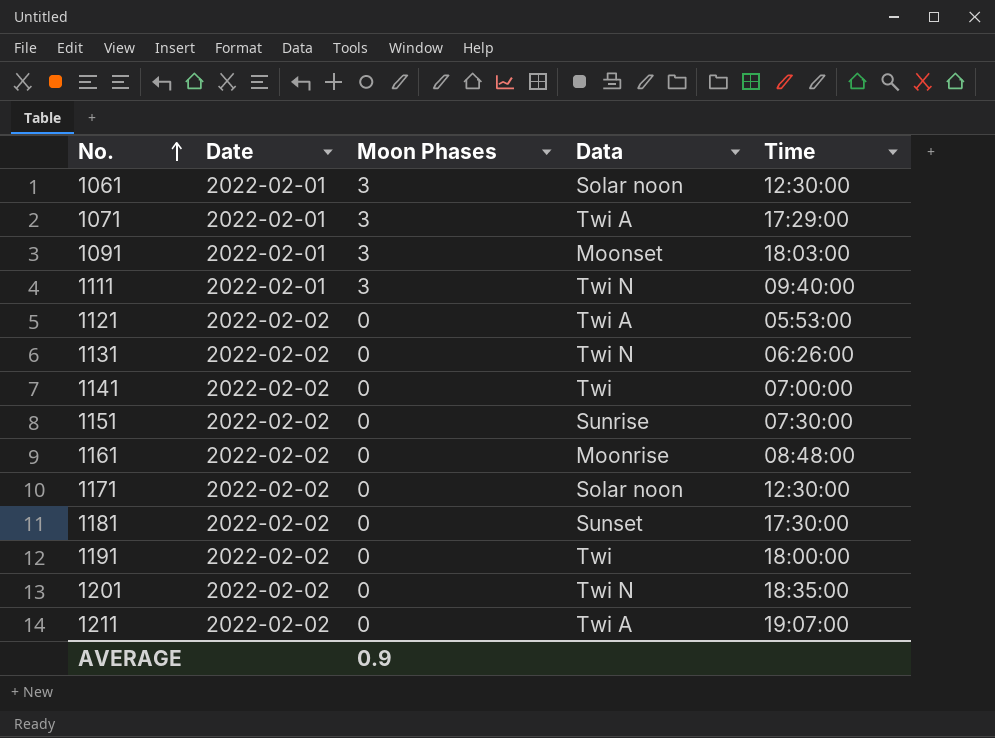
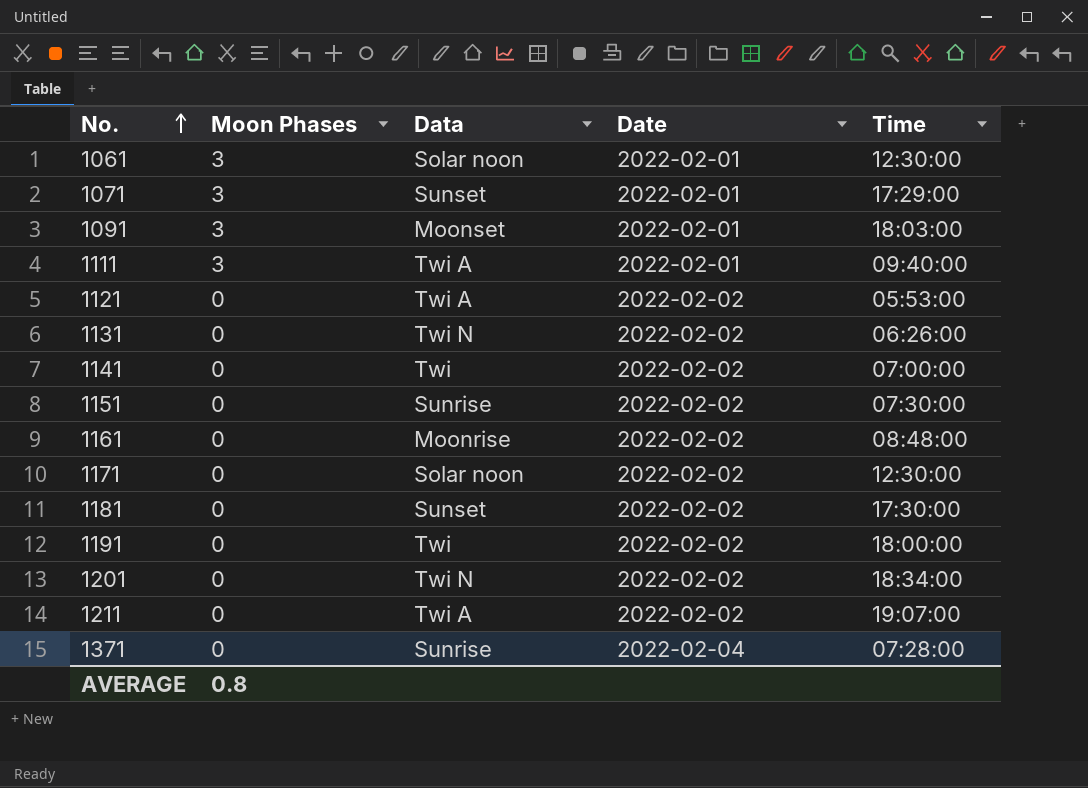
column Date | position: 2 -> 4
1071 | Data: Twi A -> Sunset
1111 | Data: Twi N -> Twi A
1201 | Time: 18:35:00 -> 18:34:00
row 1371: none -> 0 | Sunrise | 2022-02-04 | 07:28:00
AVERAGE | Moon Phases: 0.9 -> 0.8

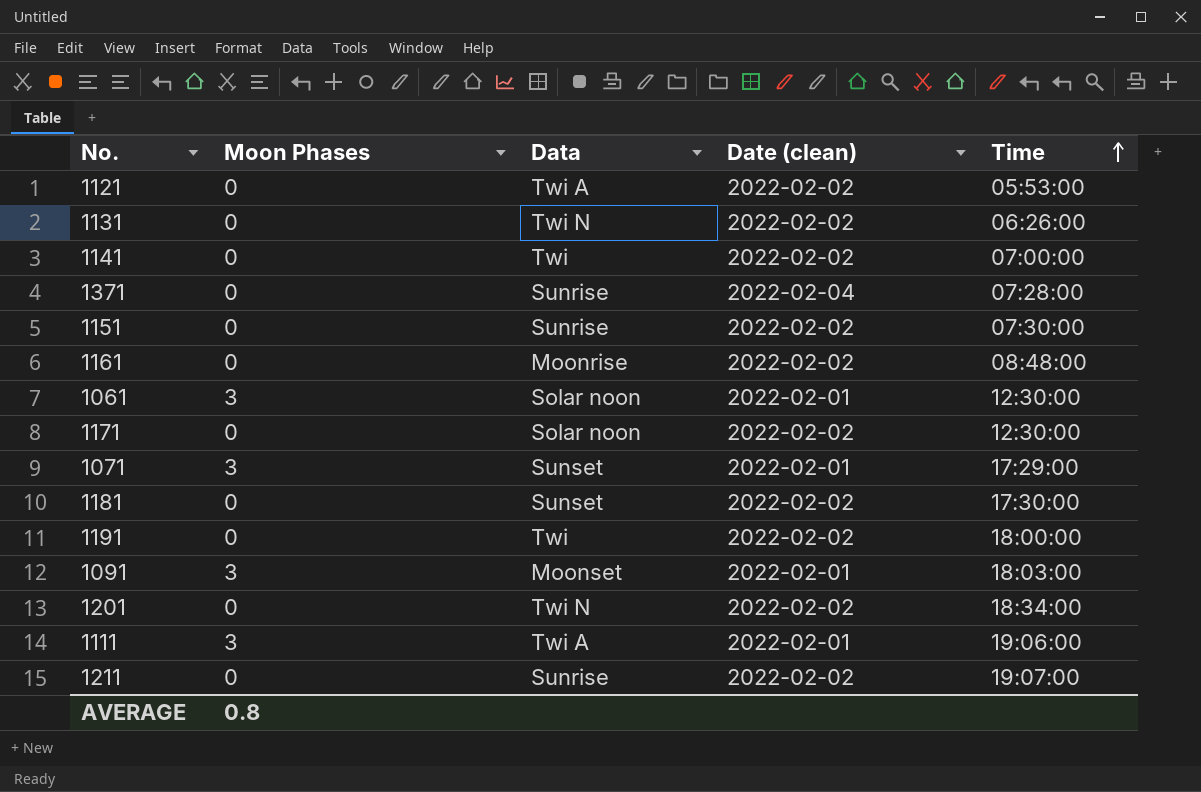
row order: No. ascending -> Time ascending
column name: Date -> Date (clean)
1111 | Time: 09:40:00 -> 19:06:00
1211 | Data: Twi A -> Sunrise

